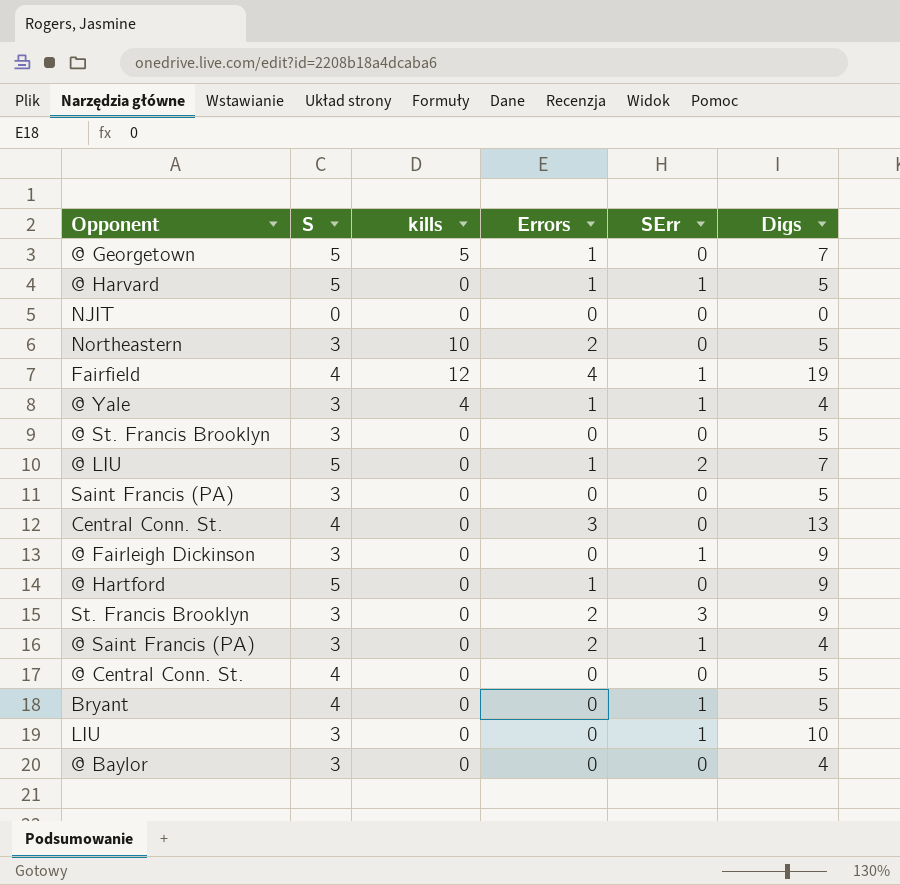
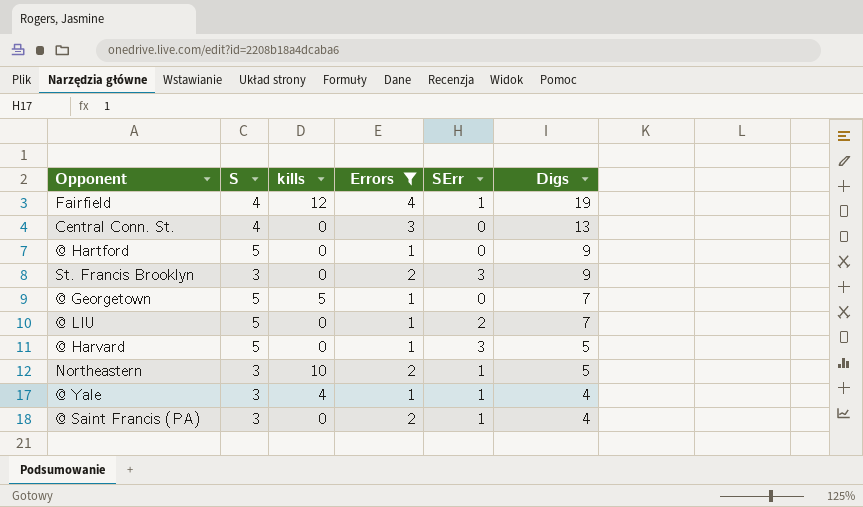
filter: none -> Errors != 0
row order: none -> Digs descending
@ Harvard | SErr: 1 -> 3
Northeastern | SErr: 0 -> 1

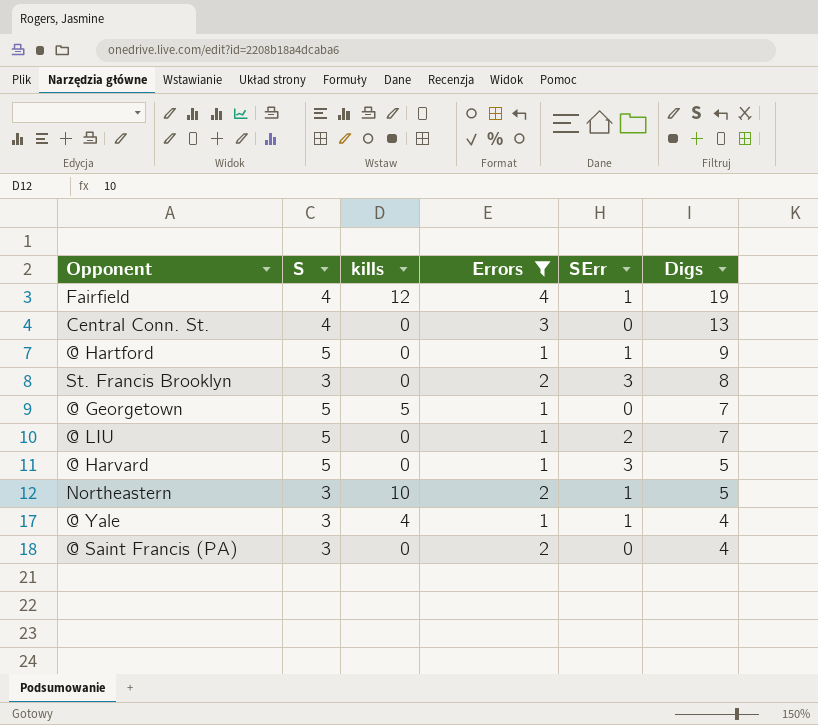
@ Hartford | SErr: 0 -> 1
St. Francis Brooklyn | Digs: 9 -> 8
@ Saint Francis (PA) | SErr: 1 -> 0

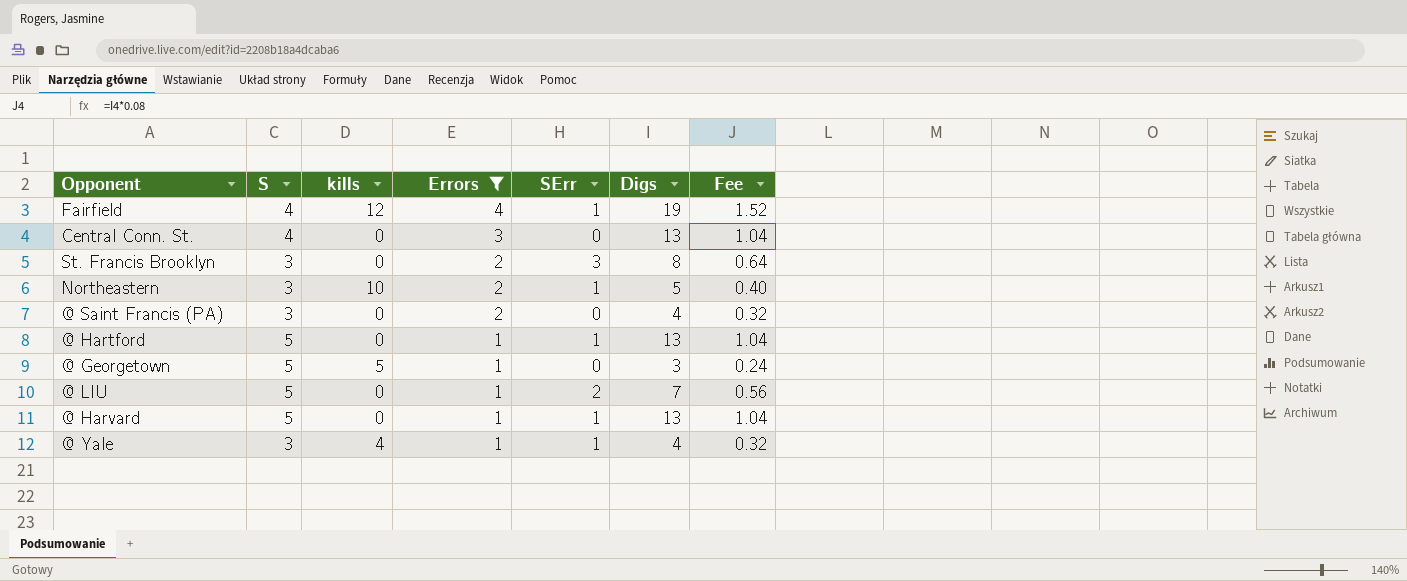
row order: Digs descending -> Errors descending
column Fee | formula: none -> [Digs] * 0.08
@ Hartford | Digs: 9 -> 13
@ Georgetown | Digs: 7 -> 3
@ Harvard | SErr: 3 -> 1
@ Harvard | Digs: 5 -> 13

